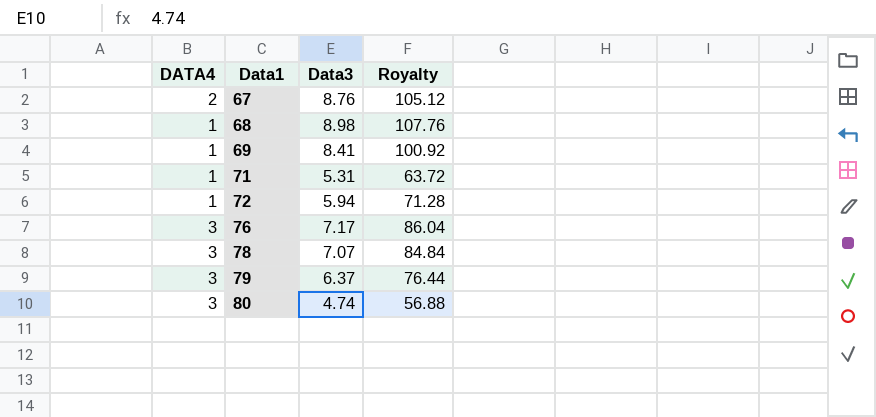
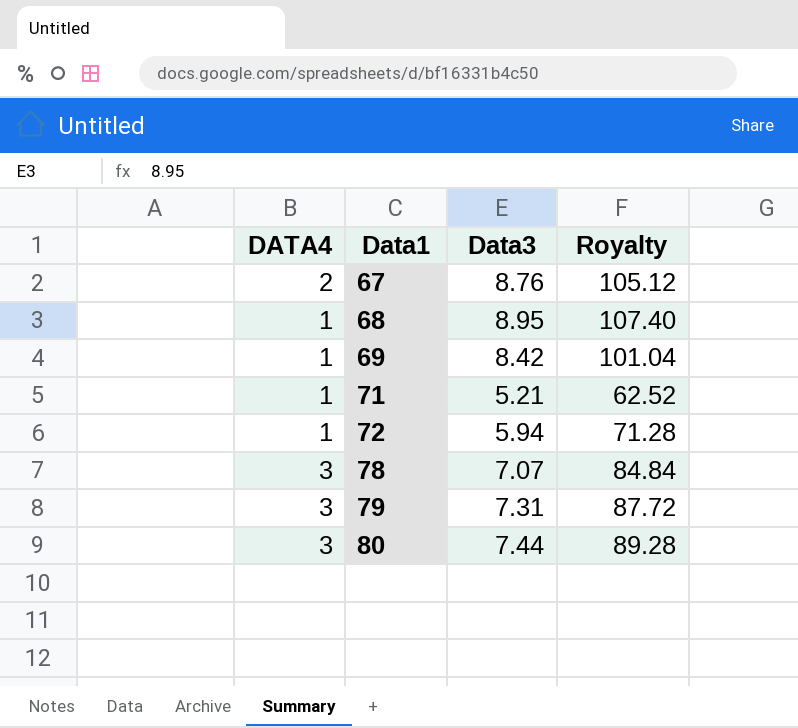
row 76: 3 | 7.17 | 86.04 -> none
68 | Data3: 8.98 -> 8.95
68 | Royalty: 107.76 -> 107.40
69 | Data3: 8.41 -> 8.42
69 | Royalty: 100.92 -> 101.04
71 | Data3: 5.31 -> 5.21
71 | Royalty: 63.72 -> 62.52
79 | Data3: 6.37 -> 7.31
79 | Royalty: 76.44 -> 87.72
80 | Data3: 4.74 -> 7.44
80 | Royalty: 56.88 -> 89.28

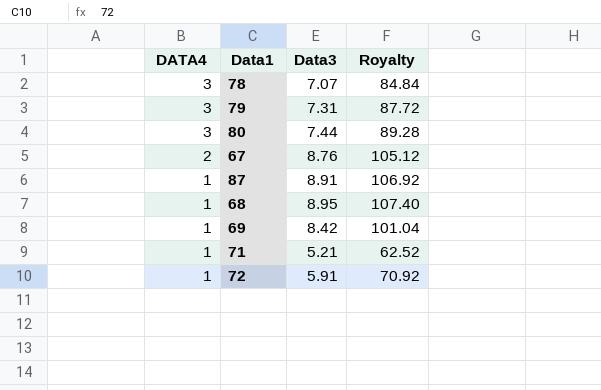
row order: Data1 ascending -> DATA4 descending
row 87: none -> 1 | 8.91 | 106.92
72 | Data3: 5.94 -> 5.91
72 | Royalty: 71.28 -> 70.92

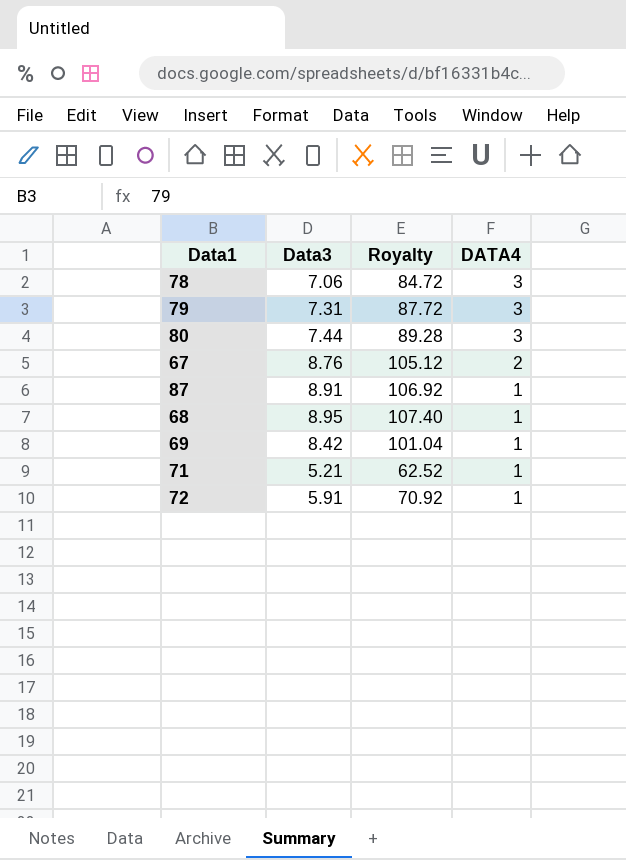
column DATA4 | position: 1 -> 4
78 | Data3: 7.07 -> 7.06
78 | Royalty: 84.84 -> 84.72

